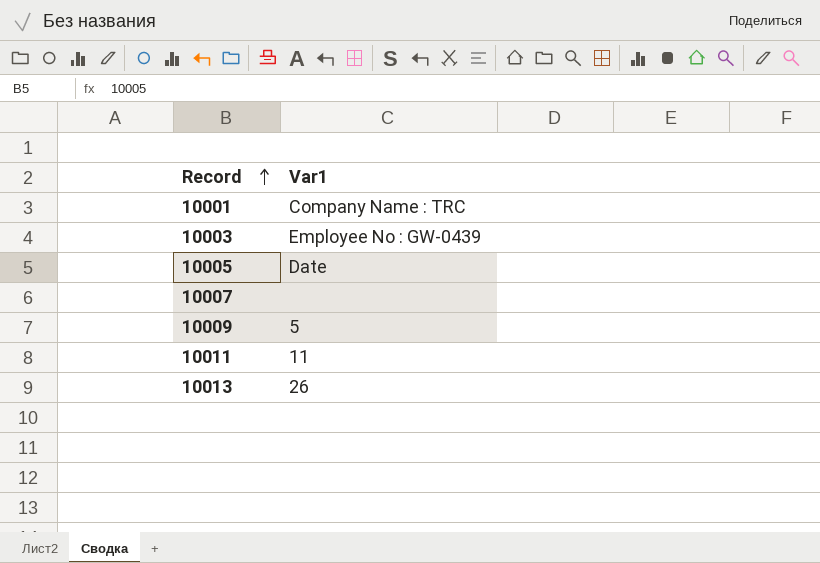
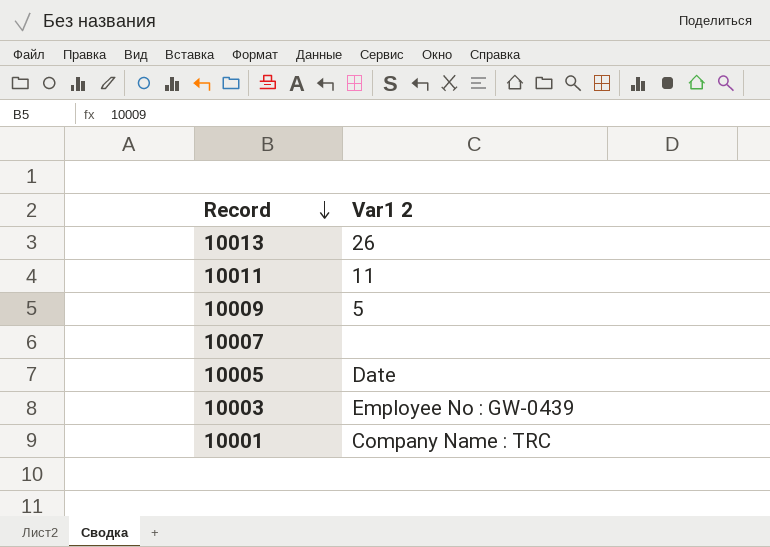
row order: Record ascending -> Record descending
column name: Var1 -> Var1 2

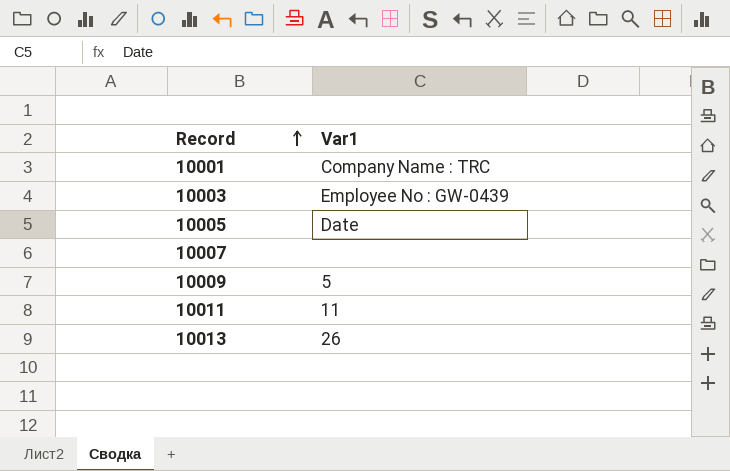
row order: Record descending -> Record ascending
column name: Var1 2 -> Var1

